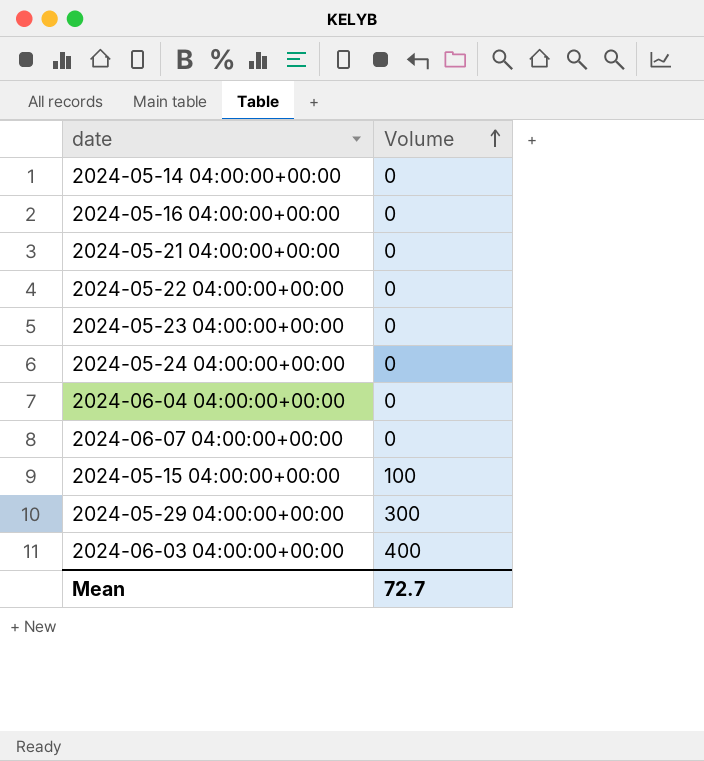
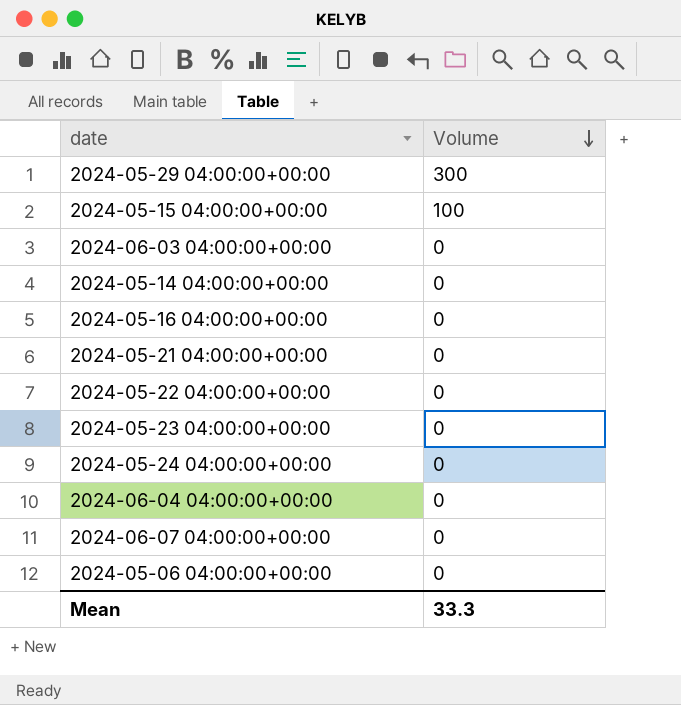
row order: Volume ascending -> Volume descending
2024-06-03 04:00:00+00:00 | Volume: 400 -> 0
row 2024-05-06 04:00:00+00:00: none -> 0
Mean | Volume: 72.7 -> 33.3

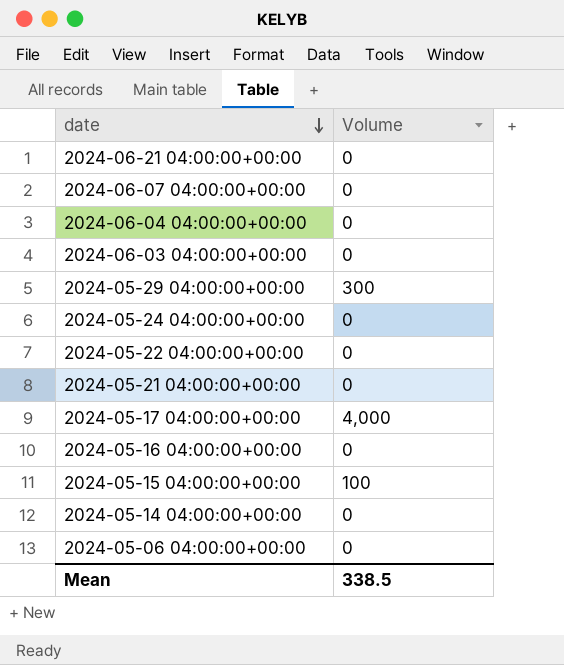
row order: Volume descending -> date descending
row 2024-05-23 04:00:00+00:00: 0 -> none
row 2024-06-21 04:00:00+00:00: none -> 0
row 2024-05-17 04:00:00+00:00: none -> 4,000
Mean | Volume: 33.3 -> 338.5

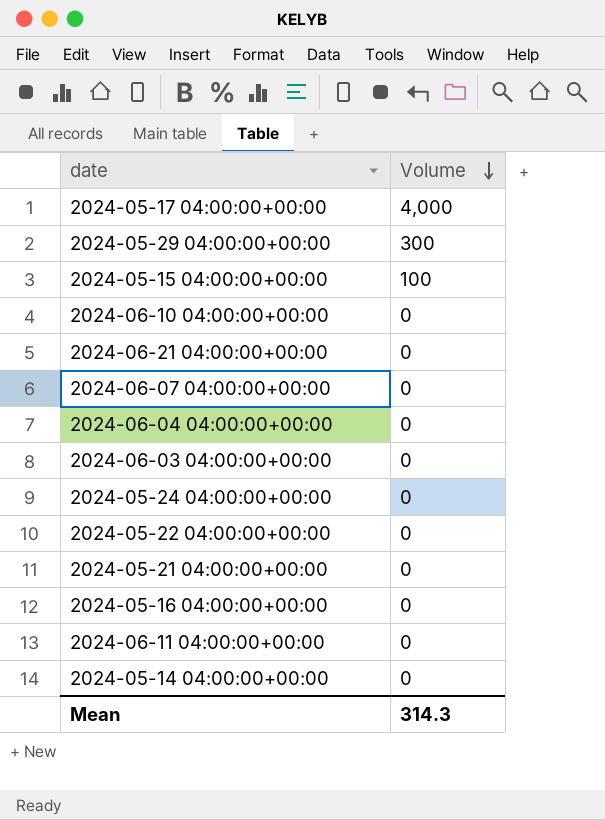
row order: date descending -> Volume descending
row 2024-05-06 04:00:00+00:00: 0 -> none
row 2024-06-10 04:00:00+00:00: none -> 0
row 2024-06-11 04:00:00+00:00: none -> 0
Mean | Volume: 338.5 -> 314.3

